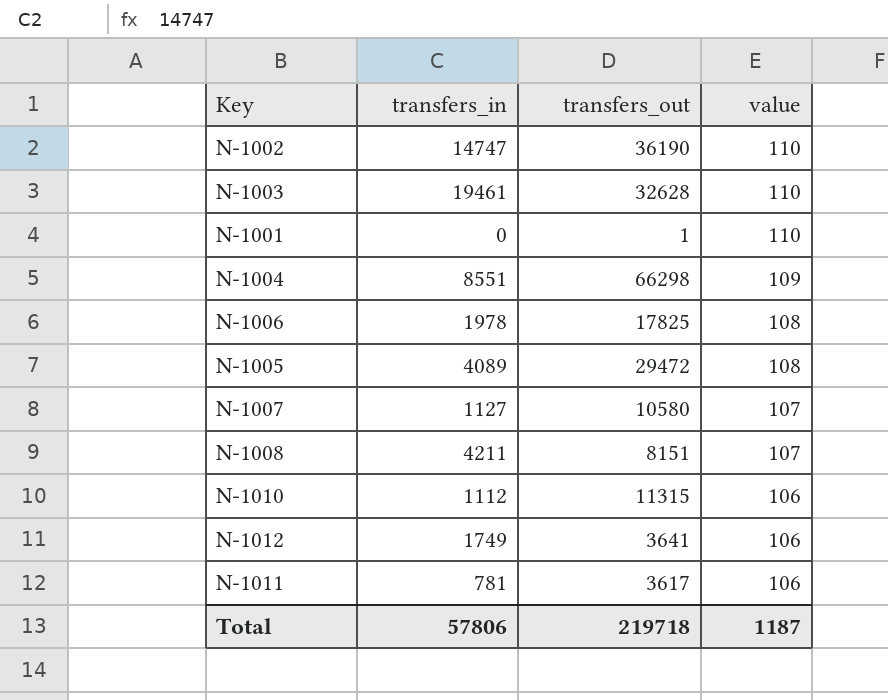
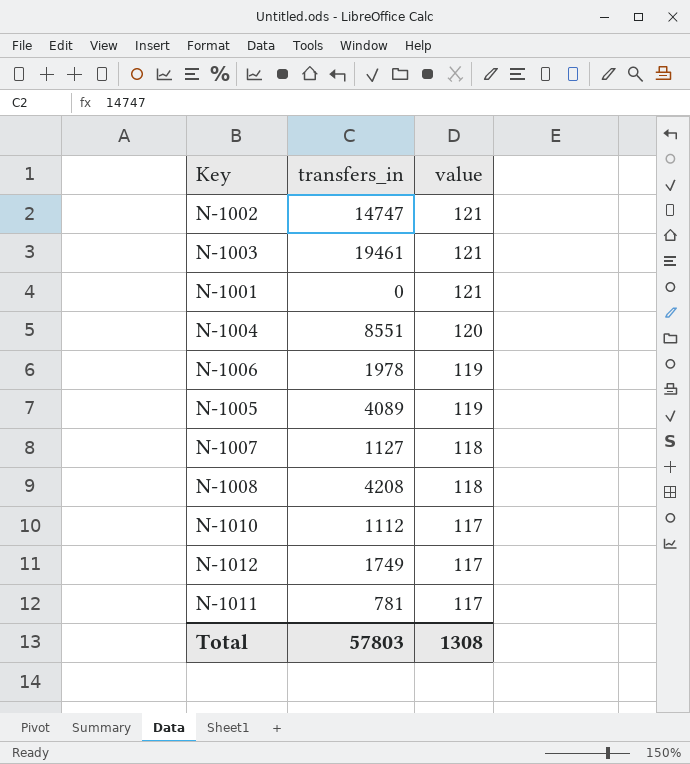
column transfers_out | position: 3 -> none
N-1002 | value: 110 -> 121
N-1003 | value: 110 -> 121
N-1001 | value: 110 -> 121
N-1004 | value: 109 -> 120
N-1006 | value: 108 -> 119
N-1005 | value: 108 -> 119
N-1007 | value: 107 -> 118
N-1008 | transfers_in: 4211 -> 4208
N-1008 | value: 107 -> 118
N-1010 | value: 106 -> 117
N-1012 | value: 106 -> 117
N-1011 | value: 106 -> 117
Total | transfers_in: 57806 -> 57803
Total | value: 1187 -> 1308

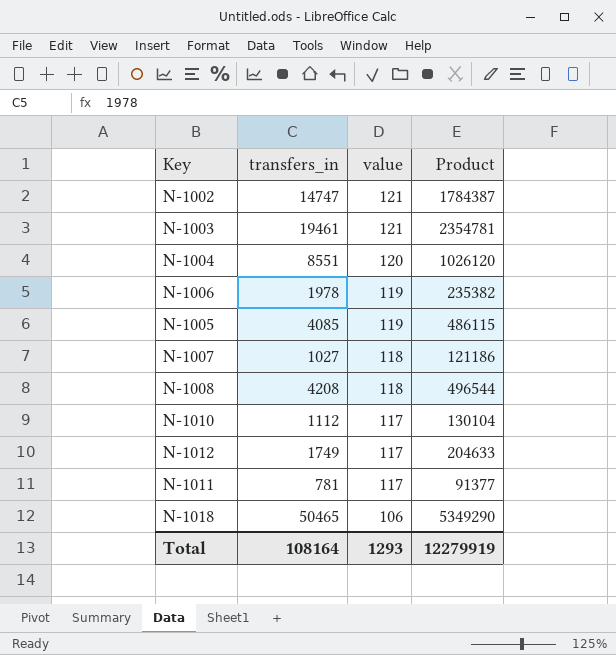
column Product | formula: none -> [transfers_in] * [value]
row N-1001: 0 | 121 -> none
N-1005 | transfers_in: 4089 -> 4085
N-1007 | transfers_in: 1127 -> 1027
row N-1018: none -> 50465 | 106 | 5349290
Total | transfers_in: 57803 -> 108164
Total | value: 1308 -> 1293

